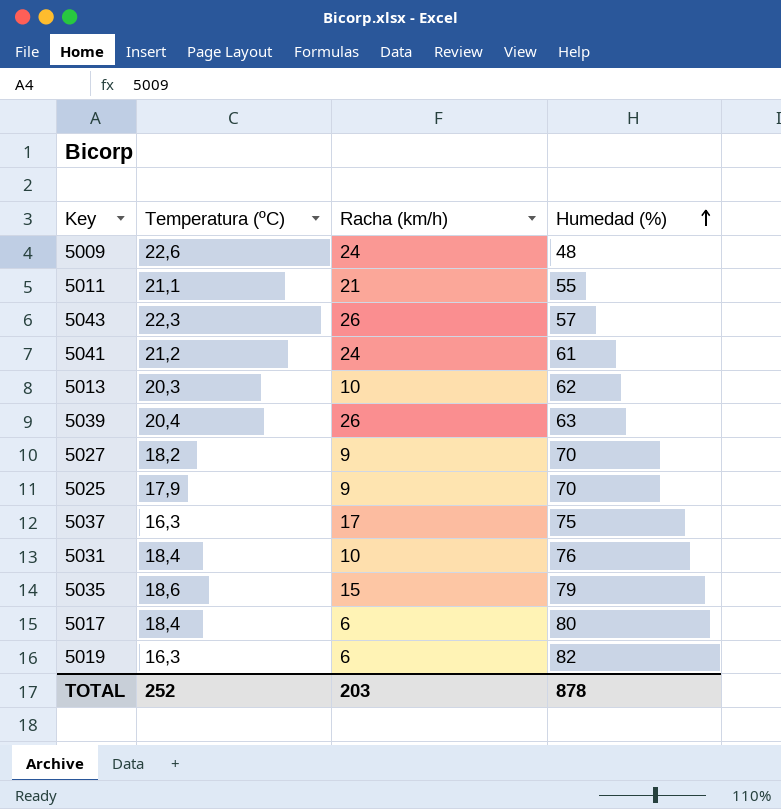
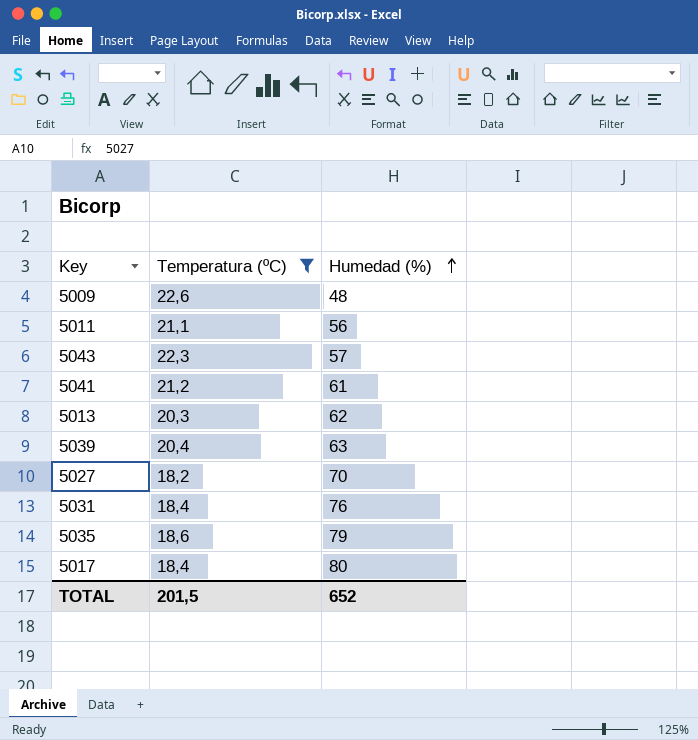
filter: none -> Temperatura (ºC) >= 18,2
column Racha (km/h) | position: 3 -> none
5011 | Humedad (%): 55 -> 56
TOTAL | Temperatura (ºC): 252 -> 201,5
TOTAL | Humedad (%): 878 -> 652

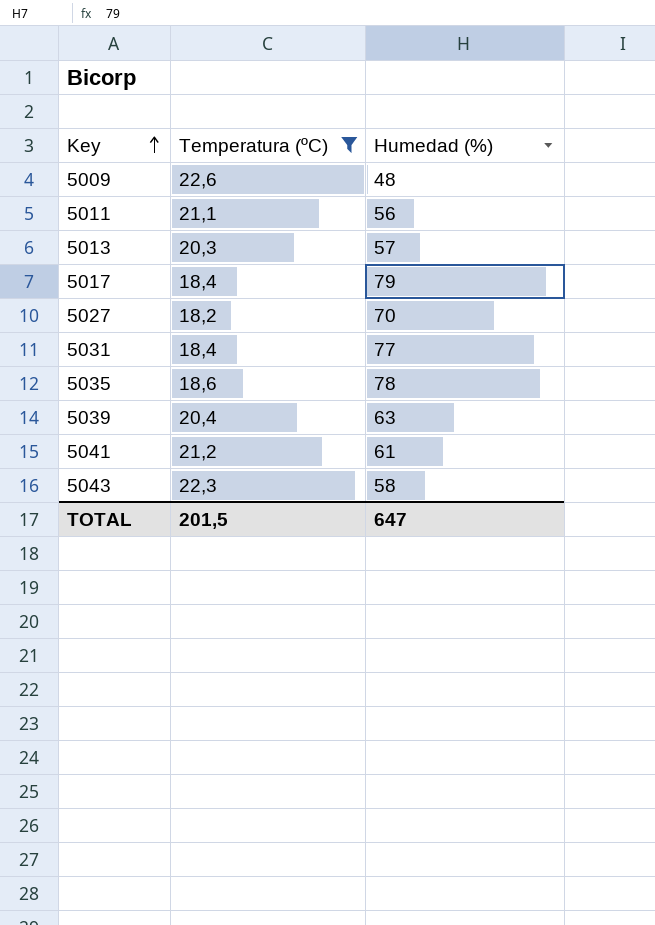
row order: Humedad (%) ascending -> Key ascending
5013 | Humedad (%): 62 -> 57
5017 | Humedad (%): 80 -> 79
5031 | Humedad (%): 76 -> 77
5035 | Humedad (%): 79 -> 78
5043 | Humedad (%): 57 -> 58
TOTAL | Humedad (%): 652 -> 647

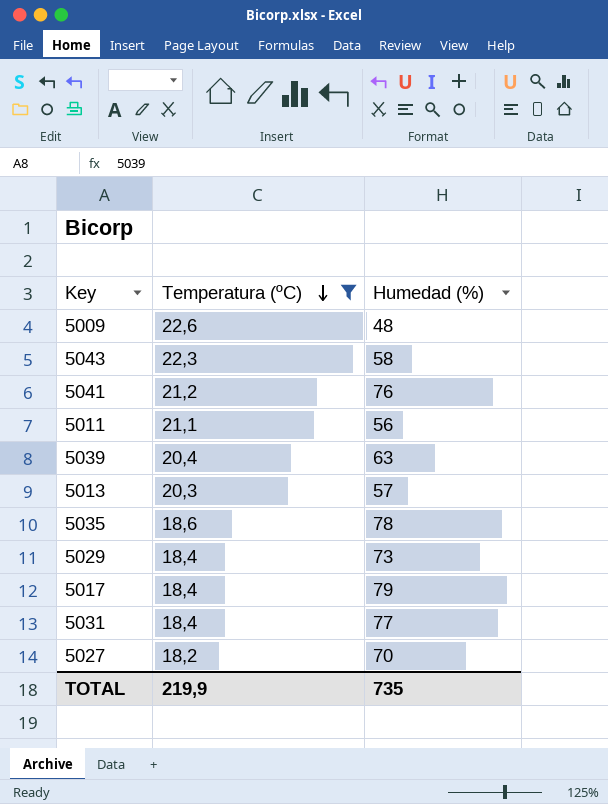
row order: Key ascending -> Temperatura (ºC) descending
5041 | Humedad (%): 61 -> 76
row 5029: none -> 18,4 | 73
TOTAL | Temperatura (ºC): 201,5 -> 219,9
TOTAL | Humedad (%): 647 -> 735

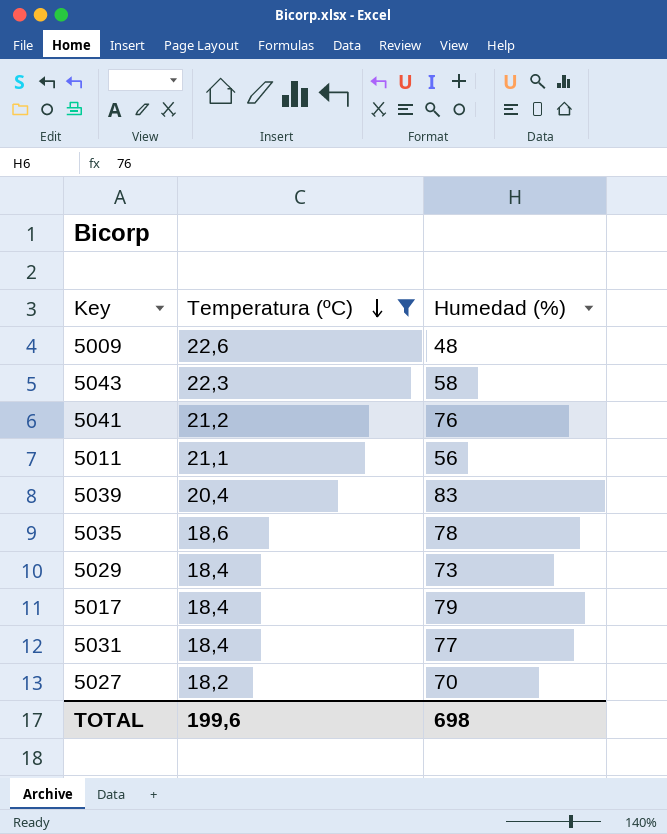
row 5013: 20,3 | 57 -> none
5039 | Humedad (%): 63 -> 83
TOTAL | Temperatura (ºC): 219,9 -> 199,6
TOTAL | Humedad (%): 735 -> 698

